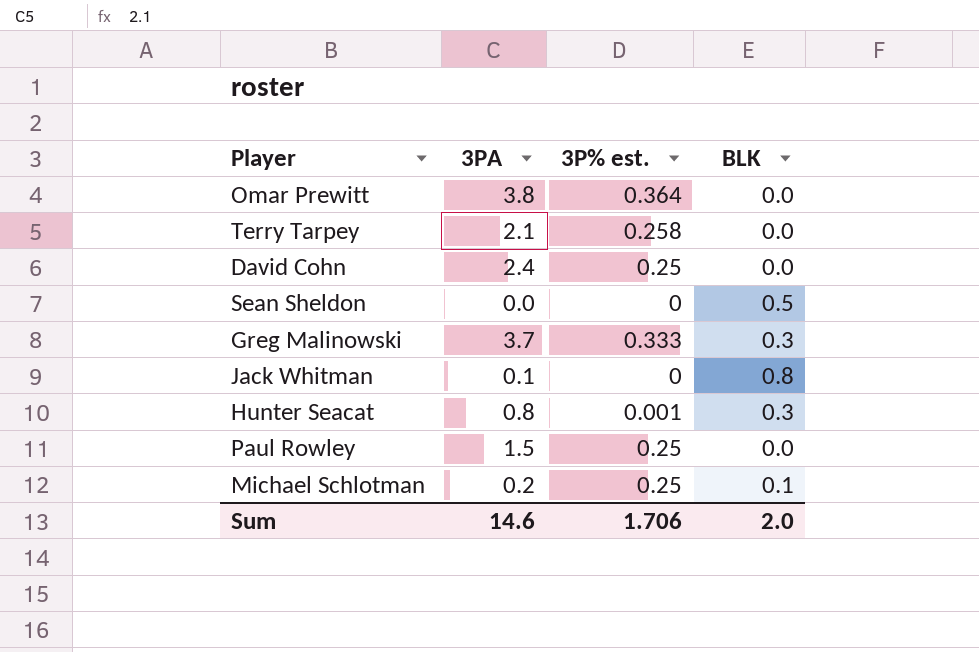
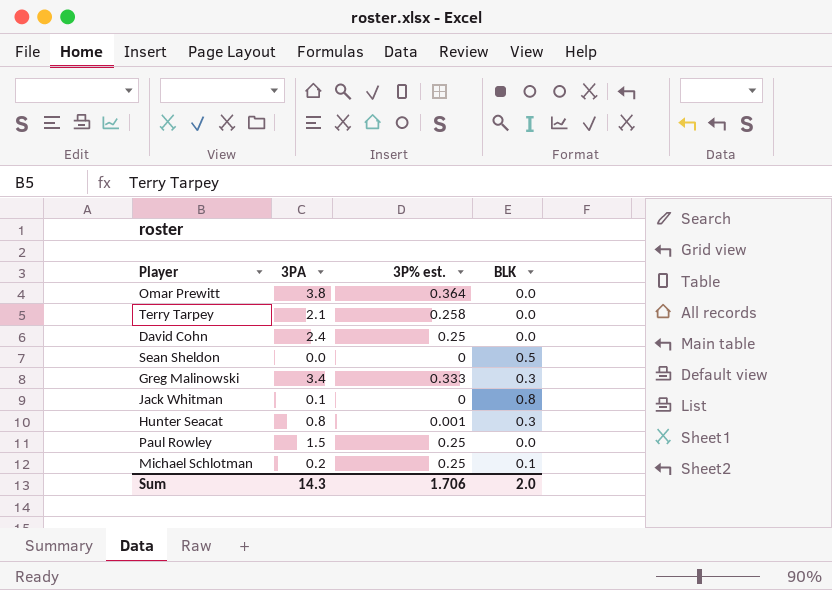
Greg Malinowski | 3PA: 3.7 -> 3.4
Sum | 3PA: 14.6 -> 14.3

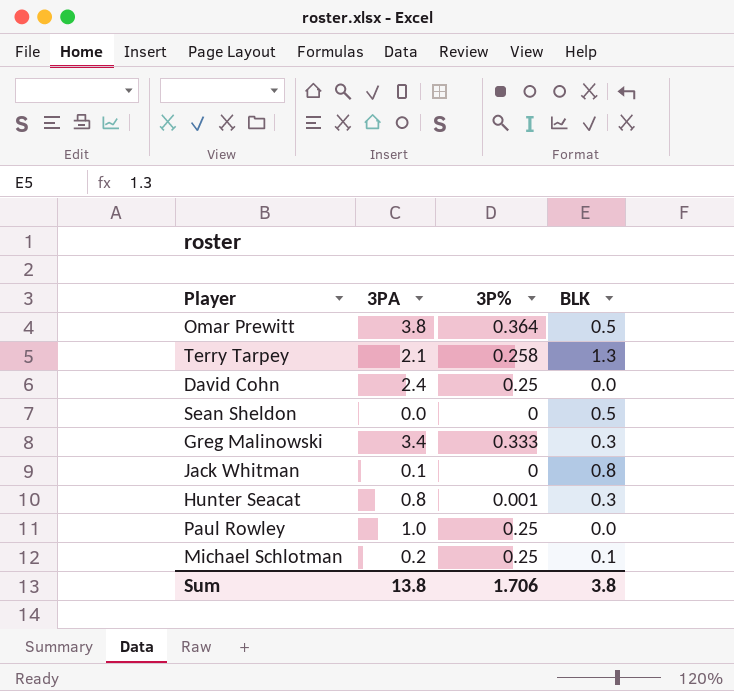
column name: 3P% est. -> 3P%
Omar Prewitt | BLK: 0.0 -> 0.5
Terry Tarpey | BLK: 0.0 -> 1.3
Paul Rowley | 3PA: 1.5 -> 1.0
Sum | 3PA: 14.3 -> 13.8
Sum | BLK: 2.0 -> 3.8

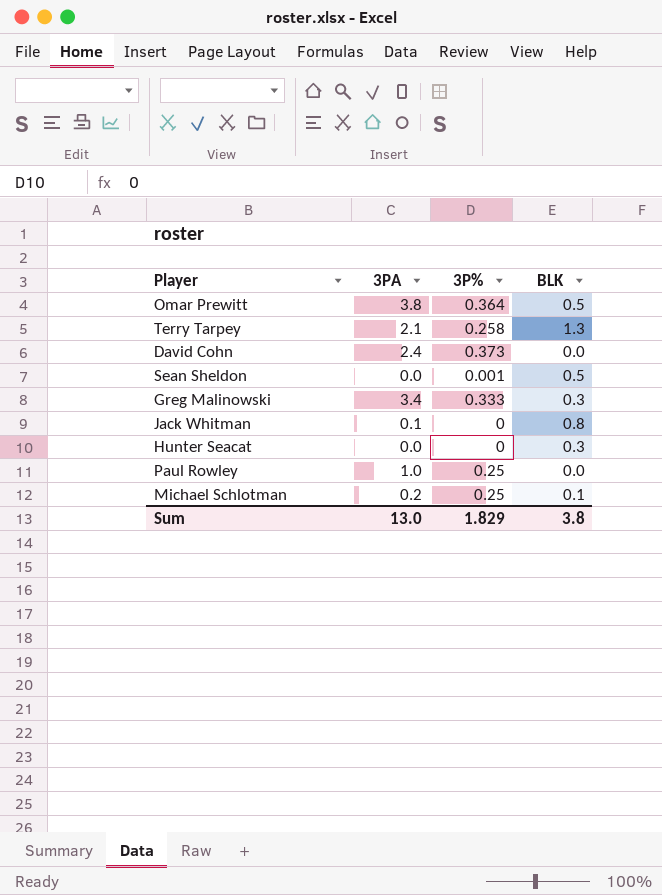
David Cohn | 3P%: 0.25 -> 0.373
Sean Sheldon | 3P%: 0 -> 0.001
Hunter Seacat | 3PA: 0.8 -> 0.0
Hunter Seacat | 3P%: 0.001 -> 0
Sum | 3PA: 13.8 -> 13.0
Sum | 3P%: 1.706 -> 1.829

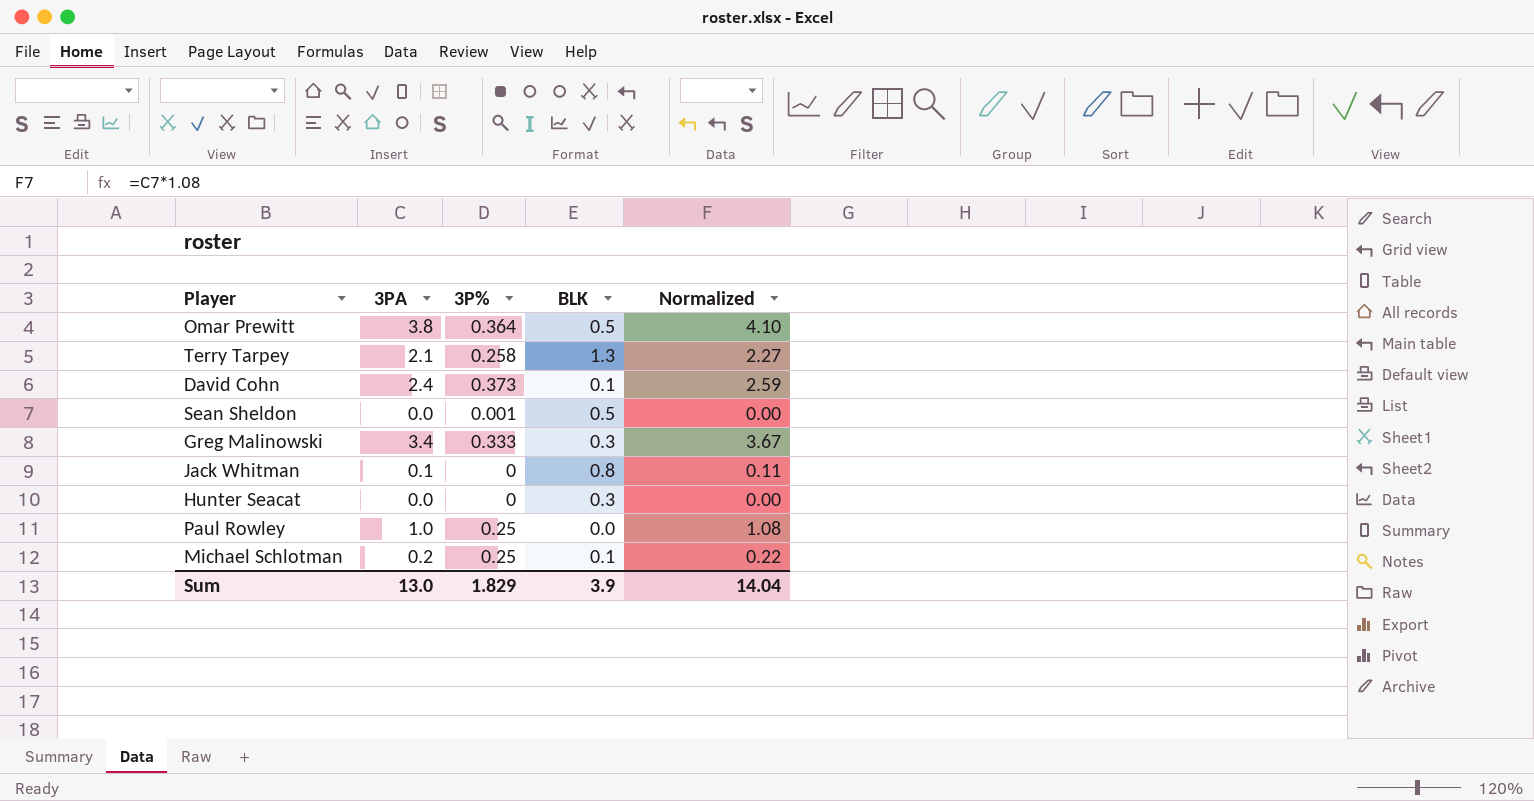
column Normalized | formula: none -> [3PA] * 1.08
David Cohn | BLK: 0.0 -> 0.1
Sum | BLK: 3.8 -> 3.9

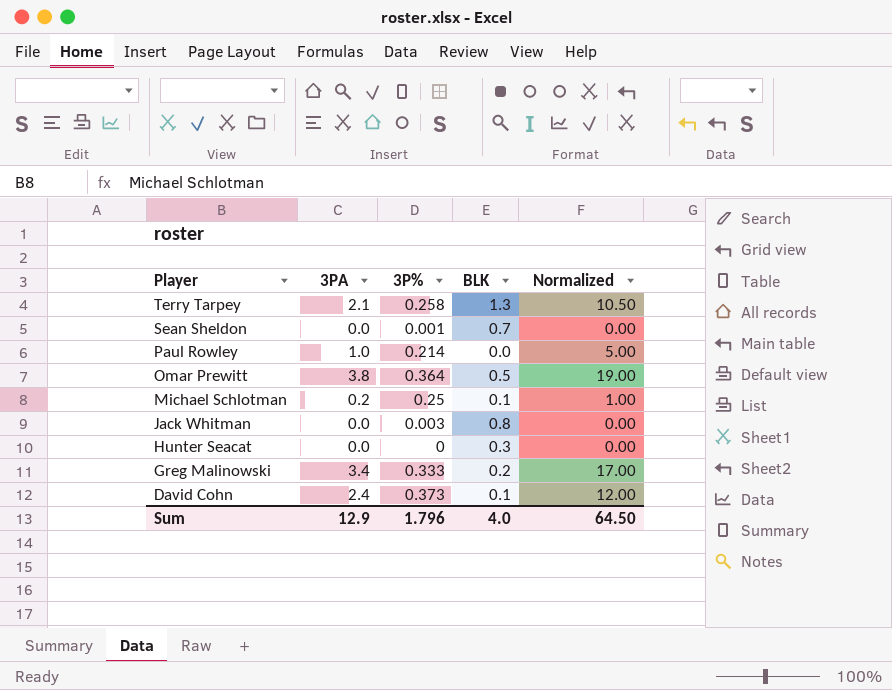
row order: none -> Player descending
column Normalized | formula: [3PA] * 1.08 -> [3PA] * 5
Sean Sheldon | BLK: 0.5 -> 0.7
Paul Rowley | 3P%: 0.25 -> 0.214
Jack Whitman | 3PA: 0.1 -> 0.0
Jack Whitman | 3P%: 0 -> 0.003
Greg Malinowski | BLK: 0.3 -> 0.2
Sum | 3PA: 13.0 -> 12.9
Sum | 3P%: 1.829 -> 1.796
Sum | BLK: 3.9 -> 4.0
Sum | Normalized: 14.04 -> 64.50

